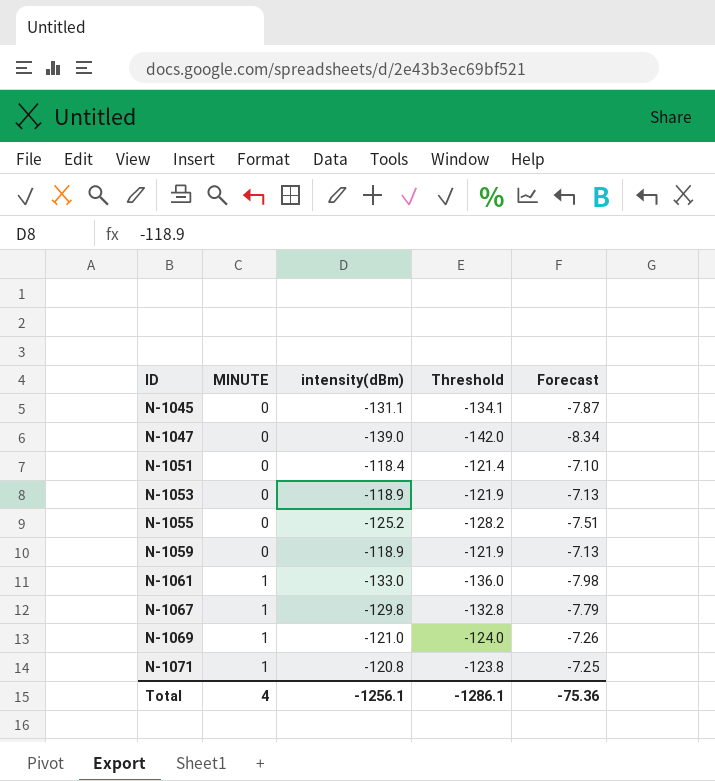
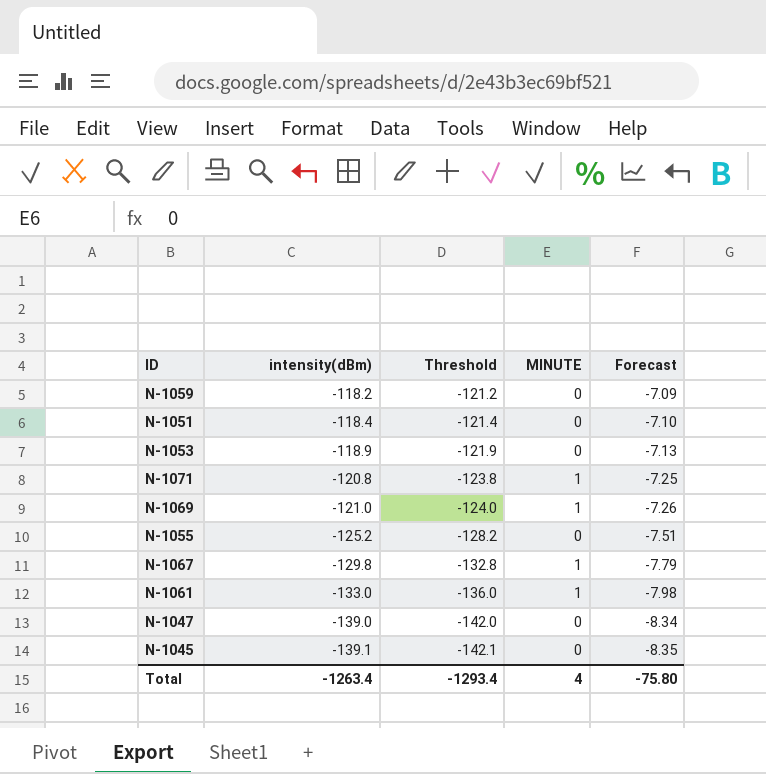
row order: ID ascending -> intensity(dBm) descending
column MINUTE | position: 2 -> 4
N-1059 | intensity(dBm): -118.9 -> -118.2
N-1059 | Threshold: -121.9 -> -121.2
N-1059 | Forecast: -7.13 -> -7.09
N-1045 | intensity(dBm): -131.1 -> -139.1
N-1045 | Threshold: -134.1 -> -142.1
N-1045 | Forecast: -7.87 -> -8.35
Total | intensity(dBm): -1256.1 -> -1263.4
Total | Threshold: -1286.1 -> -1293.4
Total | Forecast: -75.36 -> -75.80

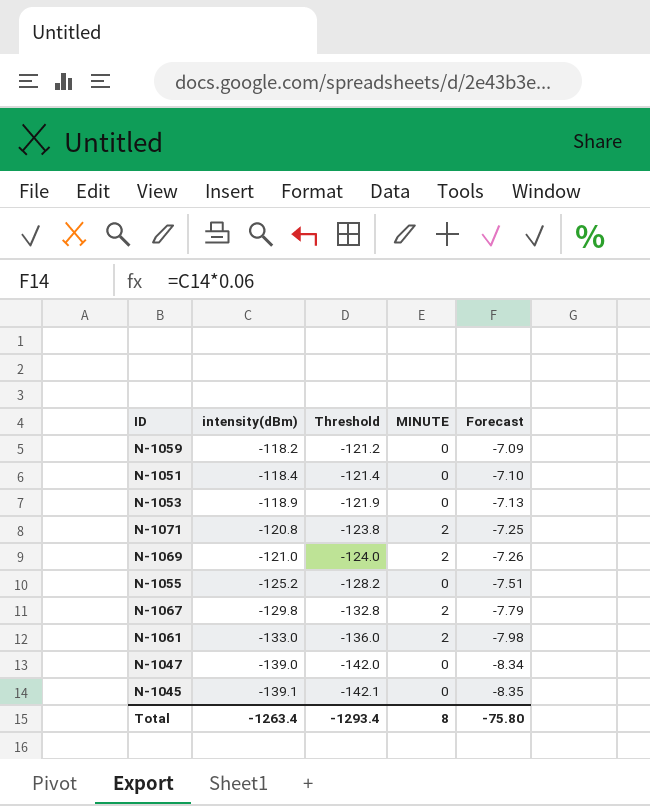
N-1071 | MINUTE: 1 -> 2
N-1069 | MINUTE: 1 -> 2
N-1067 | MINUTE: 1 -> 2
N-1061 | MINUTE: 1 -> 2
Total | MINUTE: 4 -> 8

